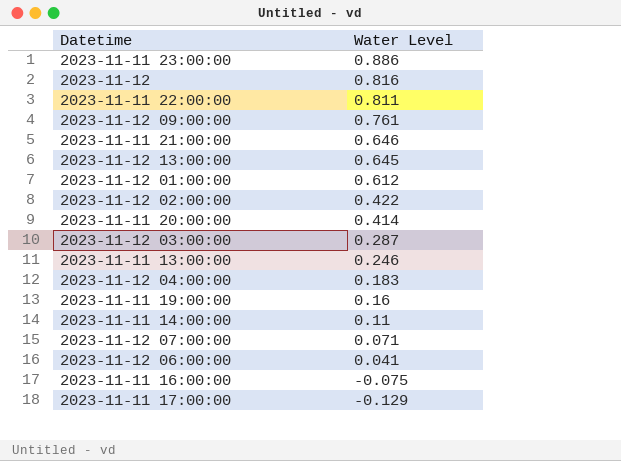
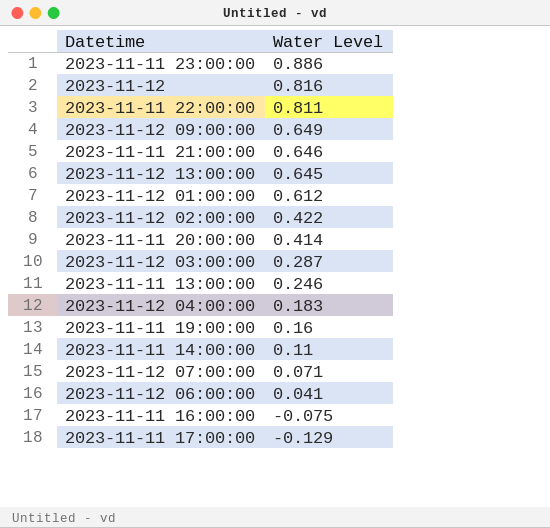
2023-11-12 09:00:00 | Water Level: 0.761 -> 0.649

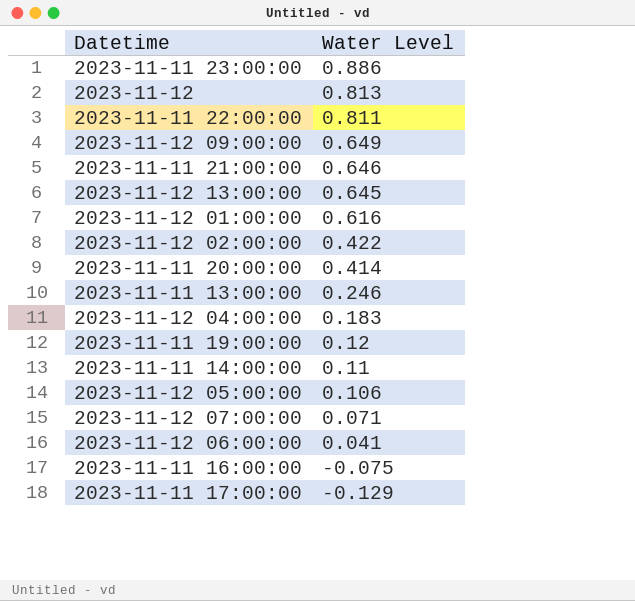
row 2023-11-12 03:00:00: 0.287 -> none
2023-11-12 | Water Level: 0.816 -> 0.813
2023-11-12 01:00:00 | Water Level: 0.612 -> 0.616
2023-11-11 19:00:00 | Water Level: 0.16 -> 0.12
row 2023-11-12 05:00:00: none -> 0.106

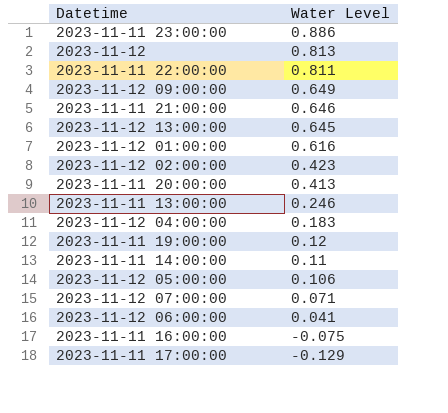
2023-11-12 02:00:00 | Water Level: 0.422 -> 0.423
2023-11-11 20:00:00 | Water Level: 0.414 -> 0.413

